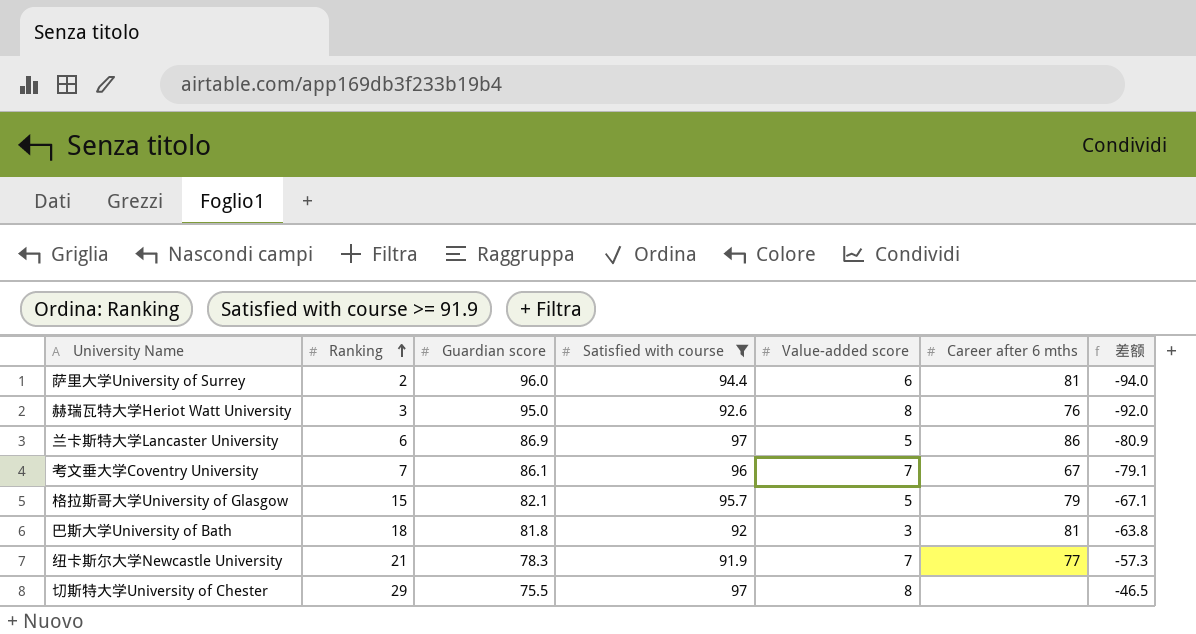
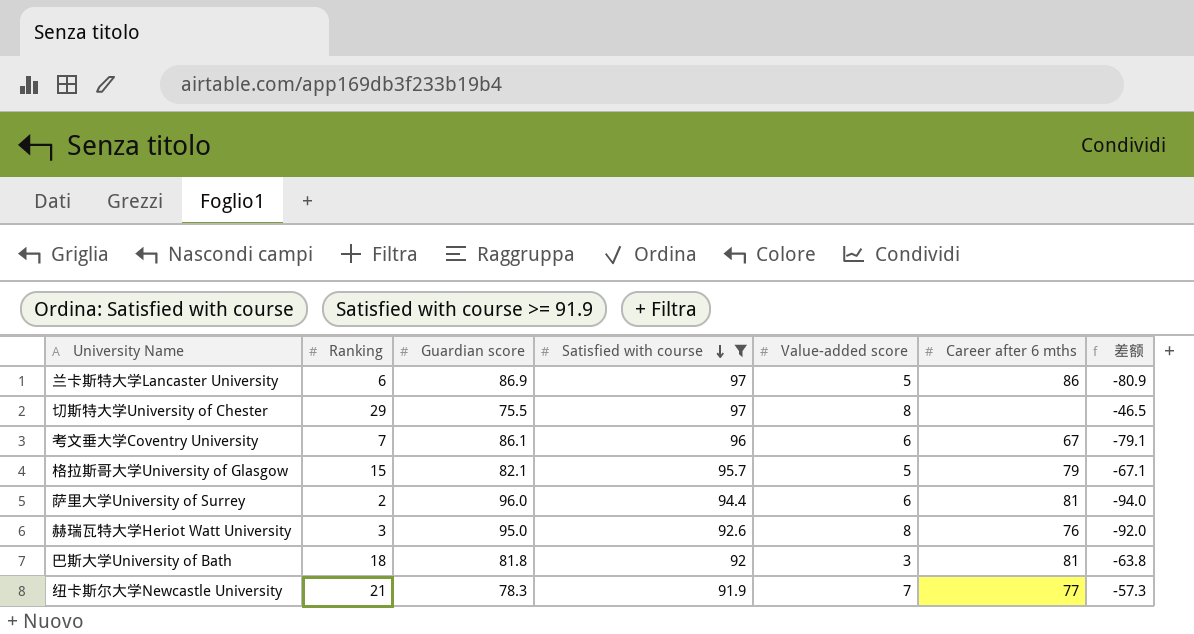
row order: Ranking ascending -> Satisfied with course descending
考文垂大学Coventry University | Value-added score: 7 -> 6

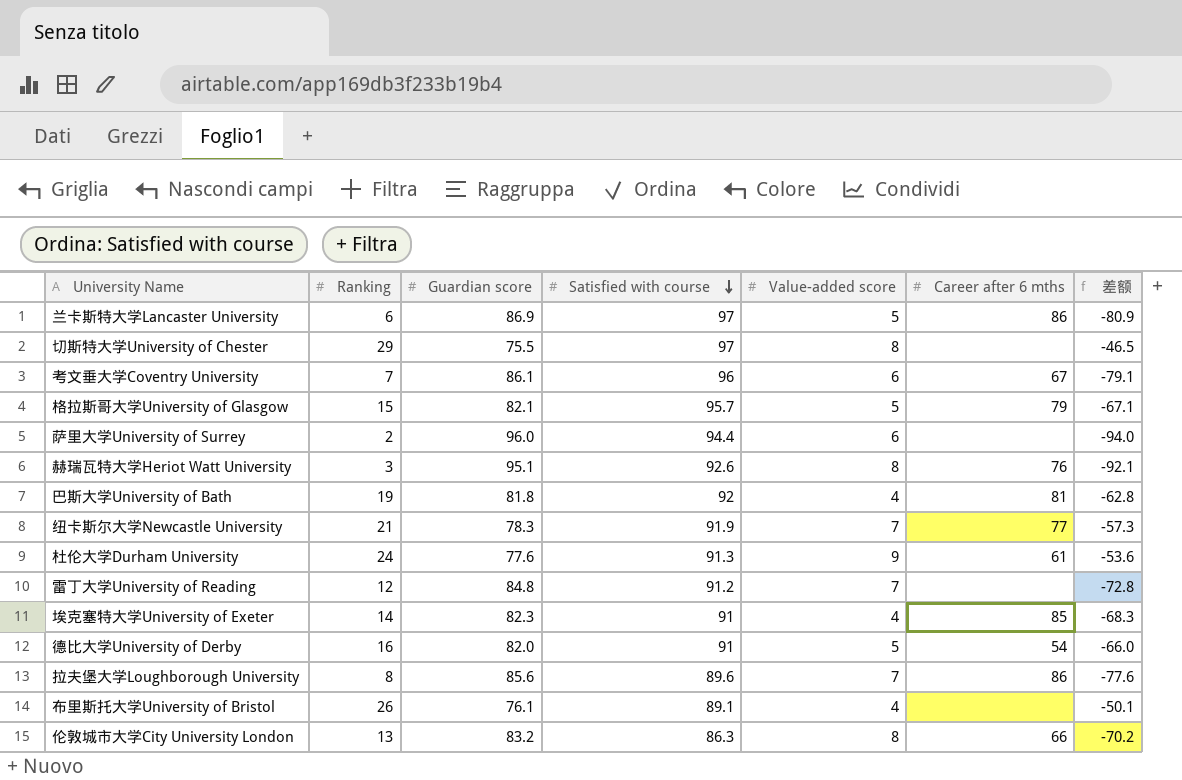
filter: Satisfied with course >= 91.9 -> none
萨里大学University of Surrey | Career after 6 mths: 81 -> none
赫瑞瓦特大学Heriot Watt University | Guardian score: 95.0 -> 95.1
赫瑞瓦特大学Heriot Watt University | 差额: -92.0 -> -92.1
巴斯大学University of Bath | Ranking: 18 -> 19
巴斯大学University of Bath | Value-added score: 3 -> 4
巴斯大学University of Bath | 差额: -63.8 -> -62.8

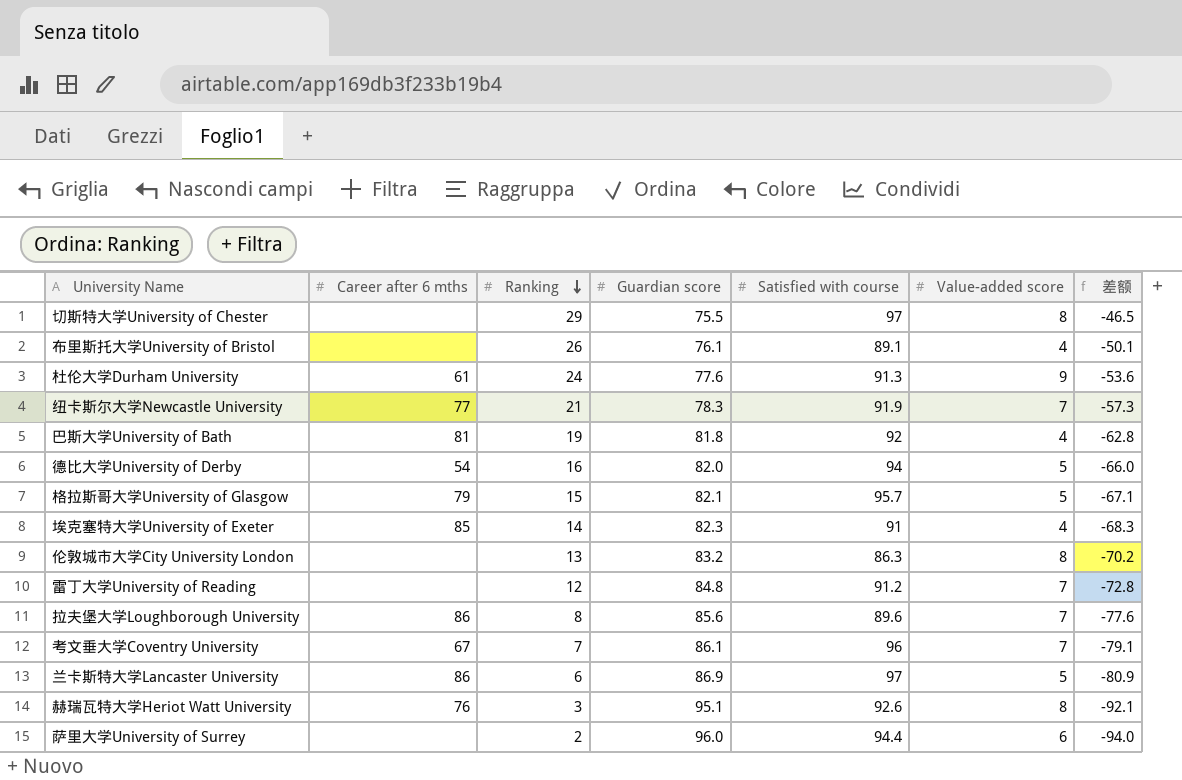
row order: Satisfied with course descending -> Ranking descending
column Career after 6 mths | position: 6 -> 2
德比大学University of Derby | Satisfied with course: 91 -> 94
伦敦城市大学City University London | Career after 6 mths: 66 -> none
考文垂大学Coventry University | Value-added score: 6 -> 7

